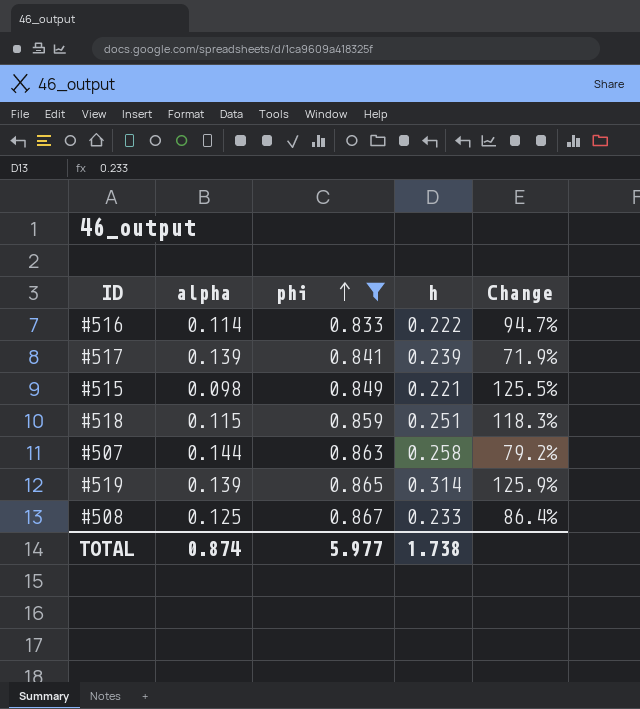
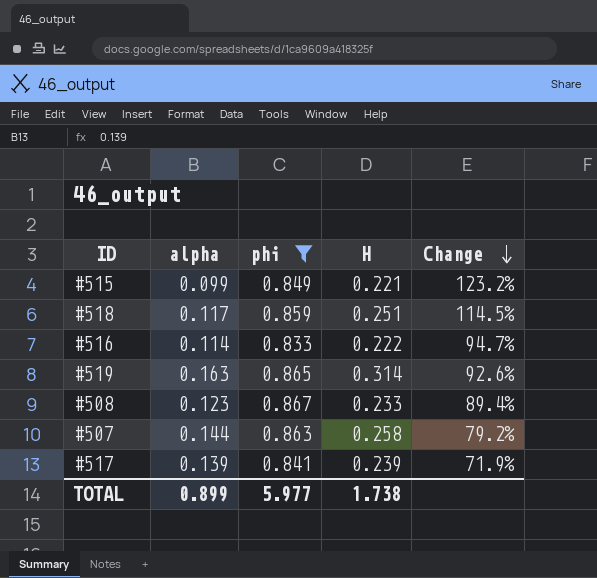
row order: phi ascending -> Change descending
column name: h -> H
#515 | alpha: 0.098 -> 0.099
#515 | Change: 125.5% -> 123.2%
#518 | alpha: 0.115 -> 0.117
#518 | Change: 118.3% -> 114.5%
#519 | alpha: 0.139 -> 0.163
#519 | Change: 125.9% -> 92.6%
#508 | alpha: 0.125 -> 0.123
#508 | Change: 86.4% -> 89.4%
TOTAL | alpha: 0.874 -> 0.899

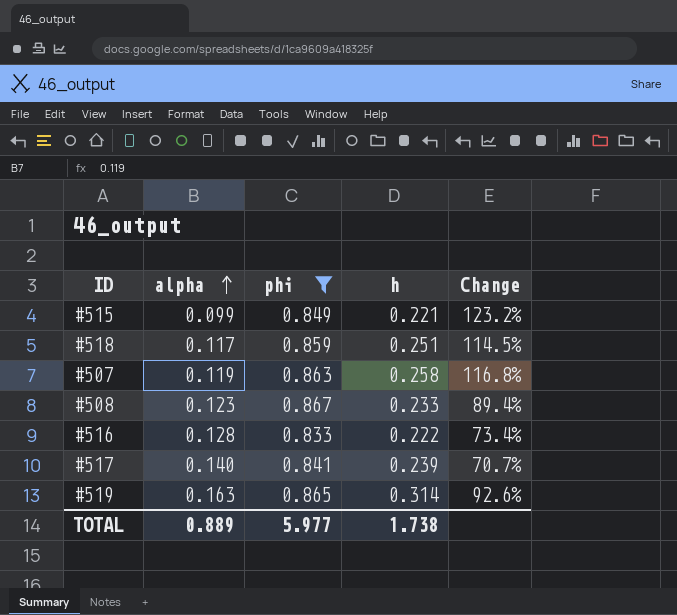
row order: Change descending -> alpha ascending
column name: H -> h
#507 | alpha: 0.144 -> 0.119
#507 | Change: 79.2% -> 116.8%
#516 | alpha: 0.114 -> 0.128
#516 | Change: 94.7% -> 73.4%
#517 | alpha: 0.139 -> 0.140
#517 | Change: 71.9% -> 70.7%
TOTAL | alpha: 0.899 -> 0.889

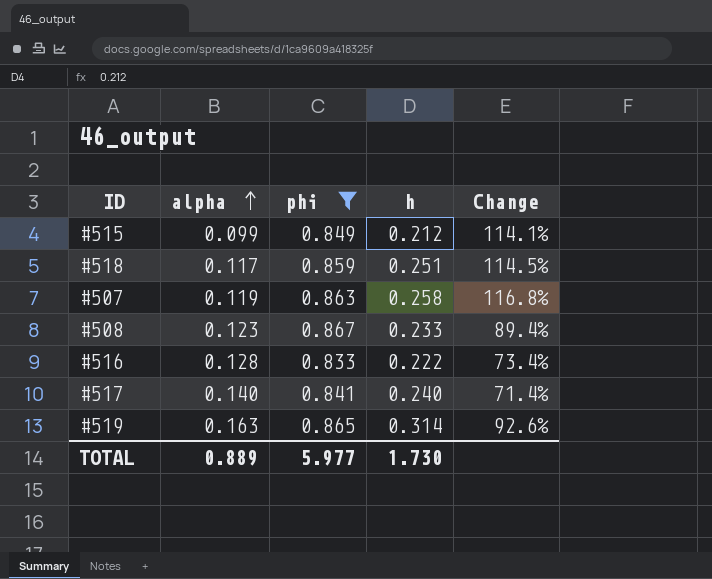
#515 | h: 0.221 -> 0.212
#515 | Change: 123.2% -> 114.1%
#517 | h: 0.239 -> 0.240
#517 | Change: 70.7% -> 71.4%
TOTAL | h: 1.738 -> 1.730

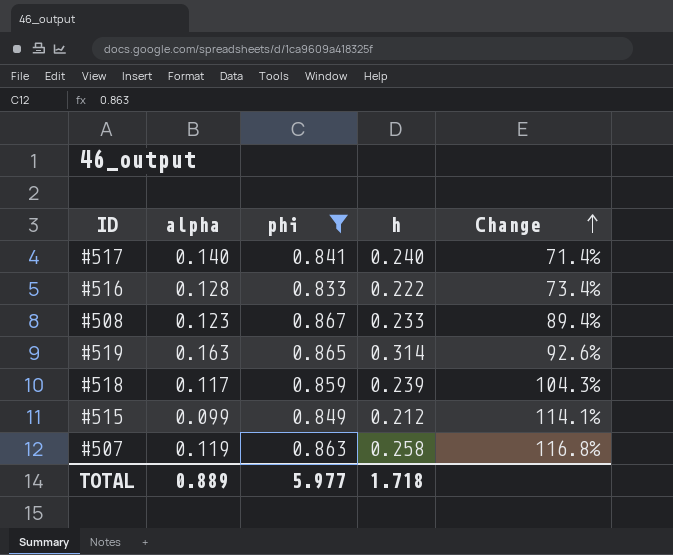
row order: alpha ascending -> Change ascending
#518 | h: 0.251 -> 0.239
#518 | Change: 114.5% -> 104.3%
TOTAL | h: 1.730 -> 1.718

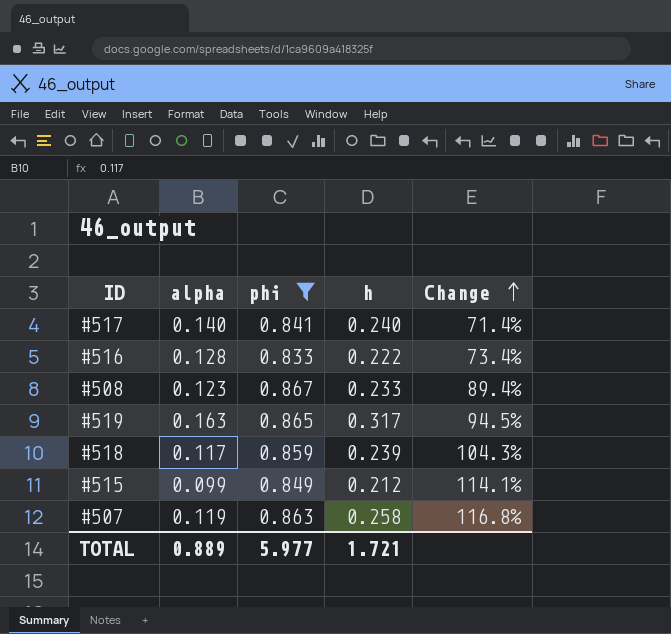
#519 | h: 0.314 -> 0.317
#519 | Change: 92.6% -> 94.5%
TOTAL | h: 1.718 -> 1.721

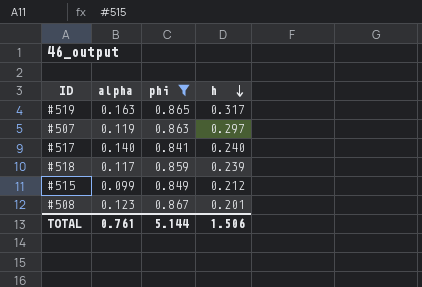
row order: Change ascending -> h descending
column Change | formula: ([h] - [alpha]) / [alpha] -> none
row #516: 0.128 | 0.833 | 0.222 | 73.4% -> none
#507 | h: 0.258 -> 0.297
#508 | h: 0.233 -> 0.201
TOTAL | alpha: 0.889 -> 0.761
TOTAL | phi: 5.977 -> 5.144
TOTAL | h: 1.721 -> 1.506

